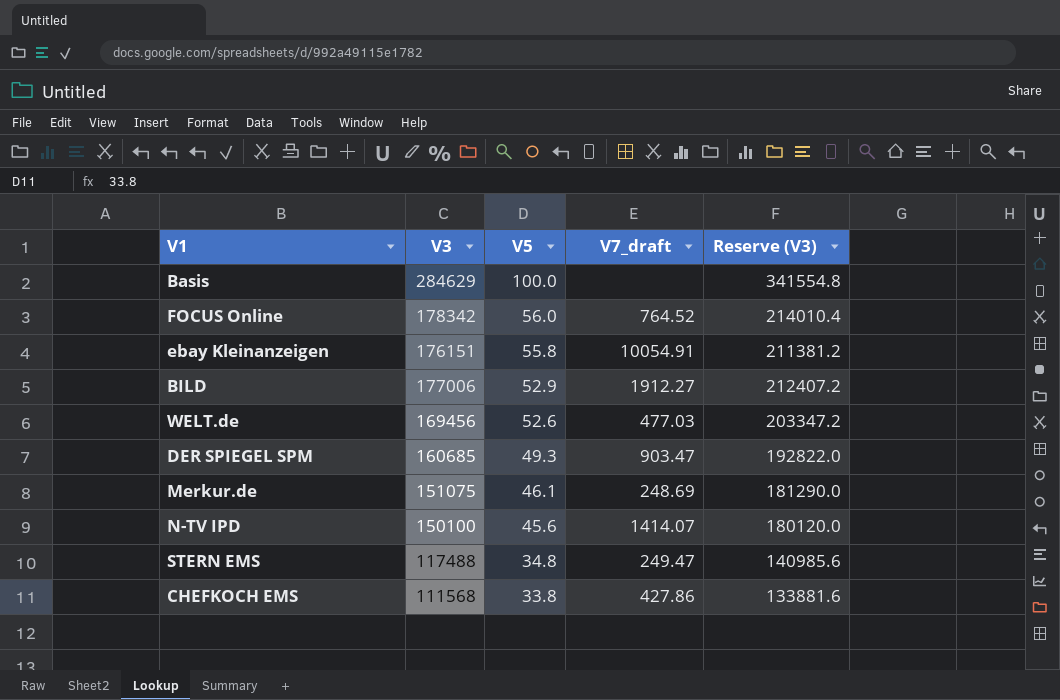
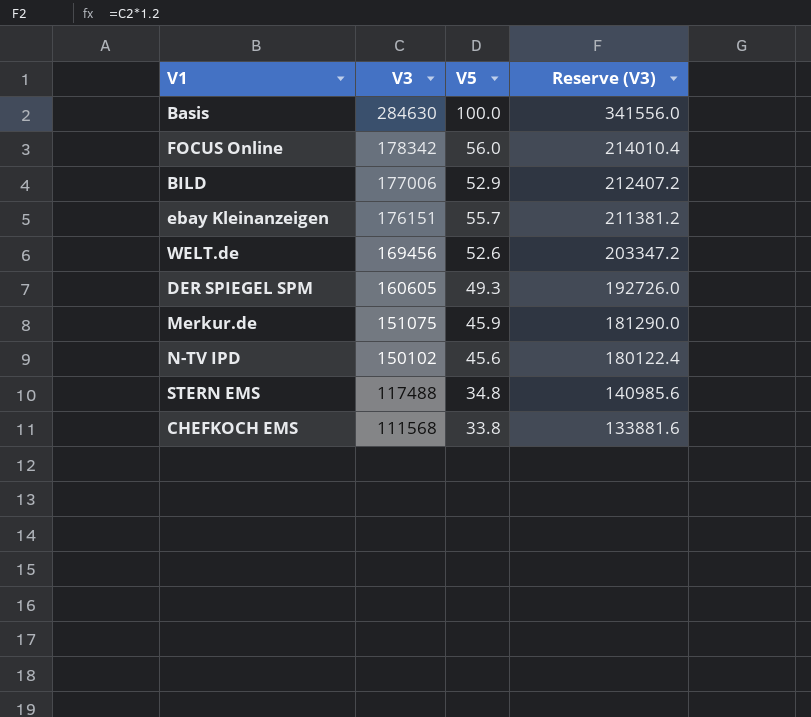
row order: V5 descending -> V3 descending
column V7_draft | position: 4 -> none
Basis | V3: 284629 -> 284630
Basis | Reserve (V3): 341554.8 -> 341556.0
ebay Kleinanzeigen | V5: 55.8 -> 55.7
DER SPIEGEL SPM | V3: 160685 -> 160605
DER SPIEGEL SPM | Reserve (V3): 192822.0 -> 192726.0
Merkur.de | V5: 46.1 -> 45.9
N-TV IPD | V3: 150100 -> 150102
N-TV IPD | Reserve (V3): 180120.0 -> 180122.4

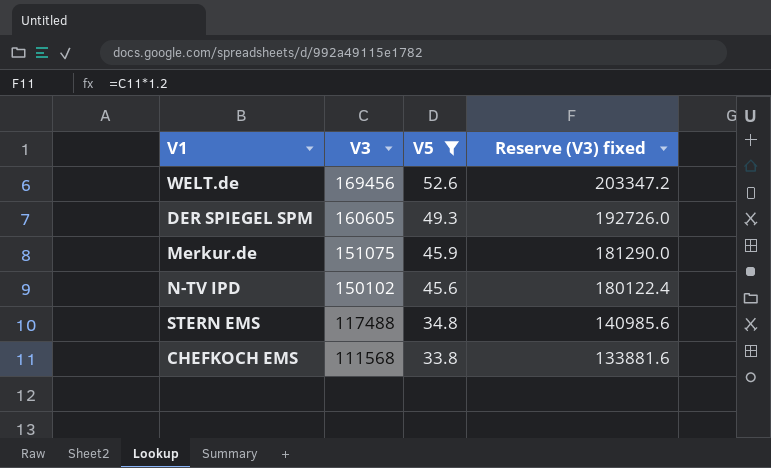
filter: none -> V5 <= 52.6
column name: Reserve (V3) -> Reserve (V3) fixed

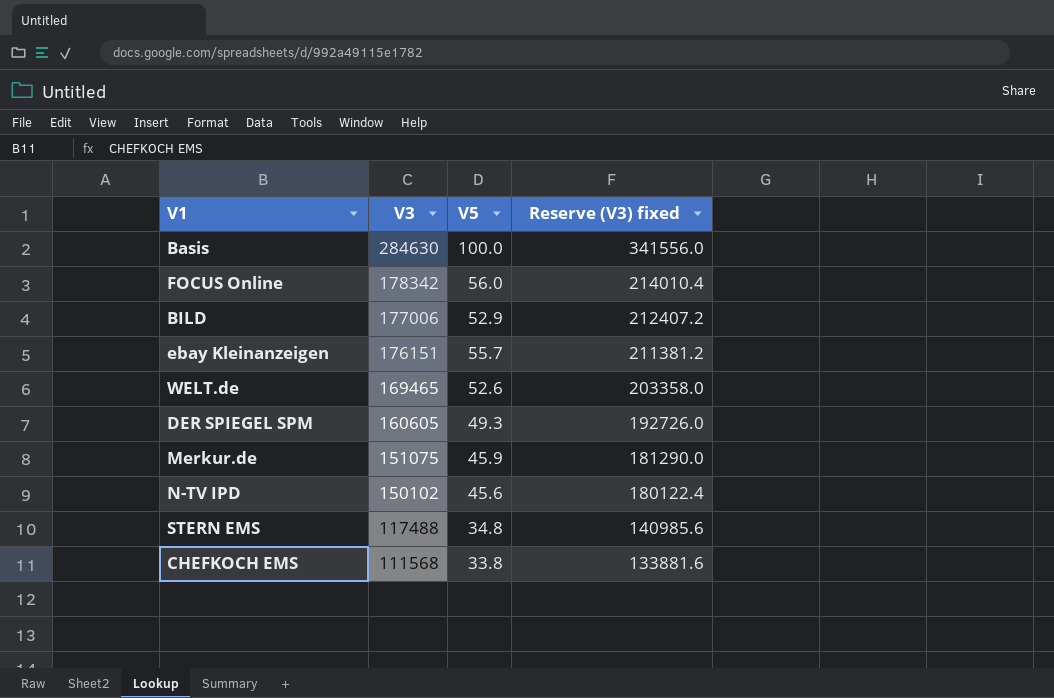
filter: V5 <= 52.6 -> none
WELT.de | V3: 169456 -> 169465
WELT.de | Reserve (V3) fixed: 203347.2 -> 203358.0

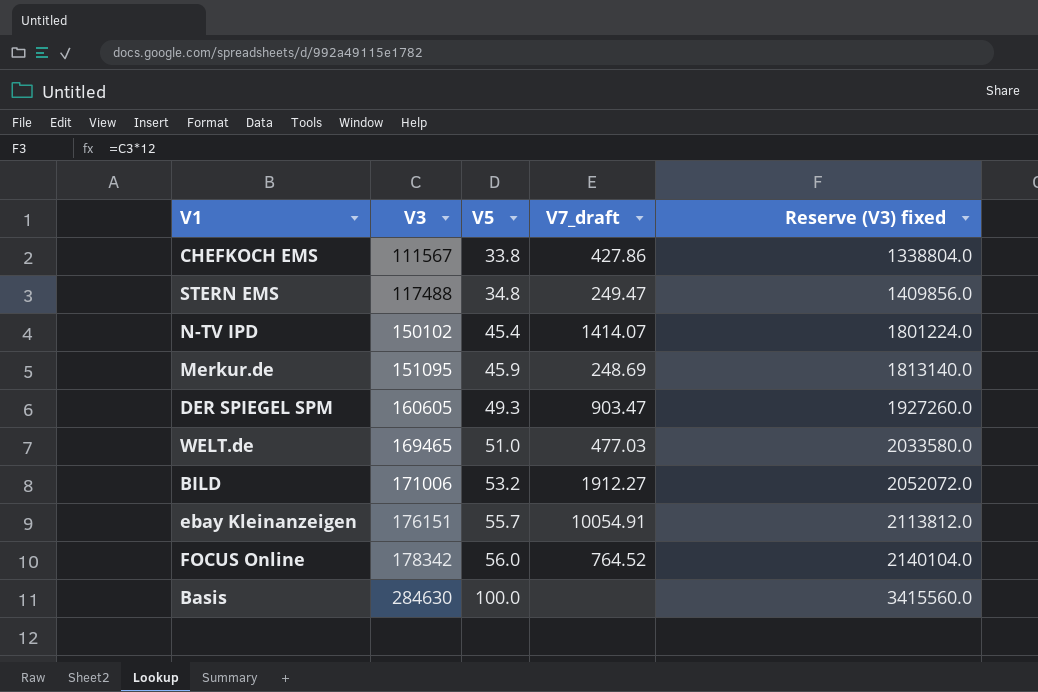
row order: V3 descending -> V3 ascending
column V7_draft | position: none -> 4
column Reserve (V3) fixed | formula: [V3] * 1.2 -> [V3] * 12
CHEFKOCH EMS | V3: 111568 -> 111567
N-TV IPD | V5: 45.6 -> 45.4
Merkur.de | V3: 151075 -> 151095
WELT.de | V5: 52.6 -> 51.0
BILD | V3: 177006 -> 171006
BILD | V5: 52.9 -> 53.2

